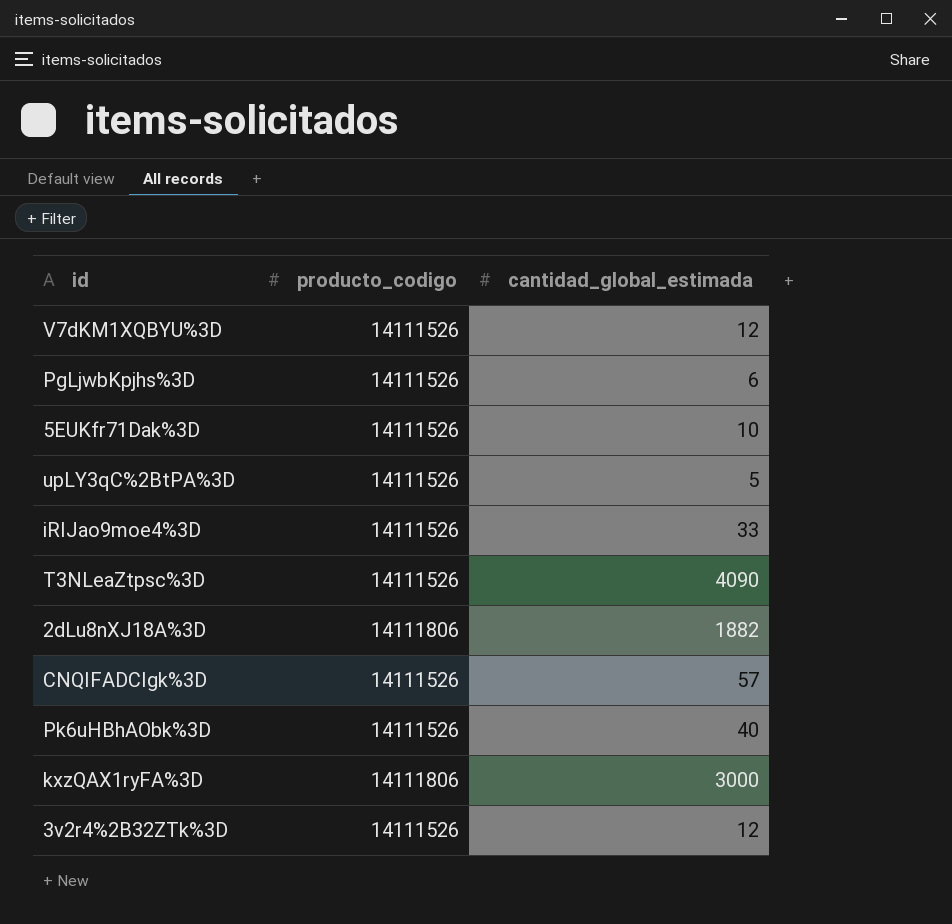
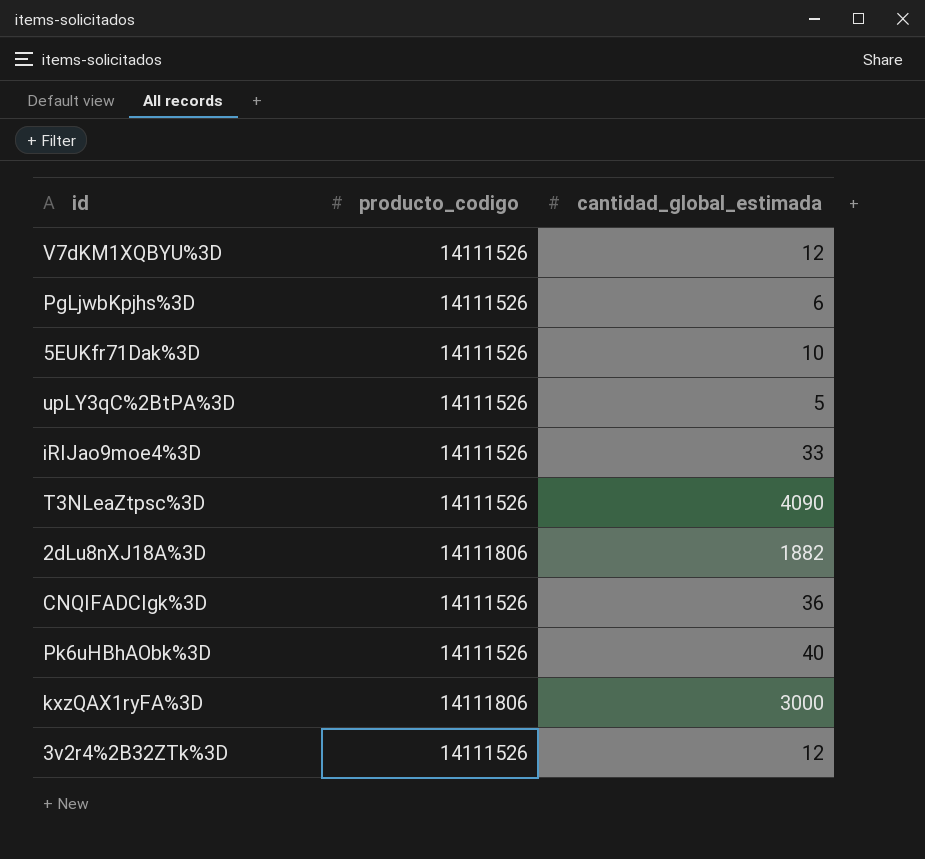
CNQIFADCIgk%3D | cantidad_global_estimada: 57 -> 36

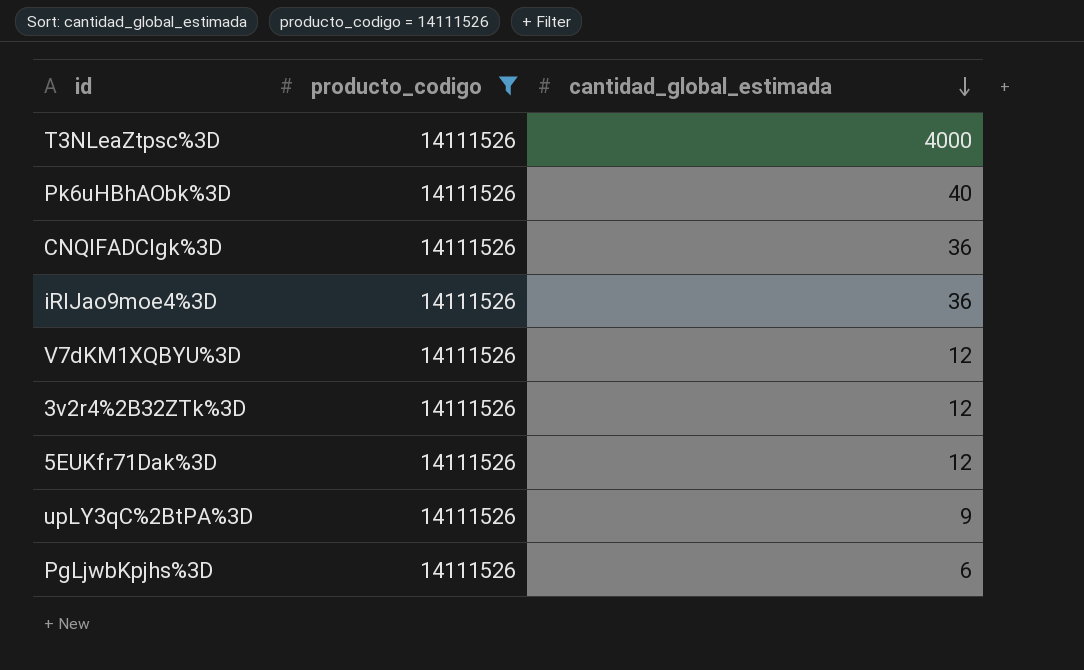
filter: none -> producto_codigo = 14111526
row order: none -> cantidad_global_estimada descending
T3NLeaZtpsc%3D | cantidad_global_estimada: 4090 -> 4000
iRIJao9moe4%3D | cantidad_global_estimada: 33 -> 36
5EUKfr71Dak%3D | cantidad_global_estimada: 10 -> 12
upLY3qC%2BtPA%3D | cantidad_global_estimada: 5 -> 9

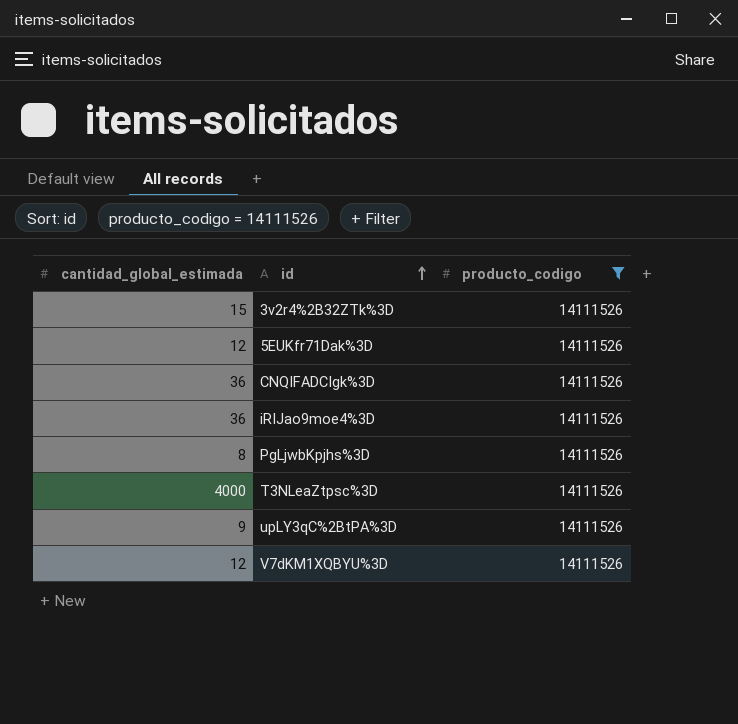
row order: cantidad_global_estimada descending -> id ascending
column cantidad_global_estimada | position: 3 -> 1
row Pk6uHBhAObk%3D: 14111526 | 40 -> none
3v2r4%2B32ZTk%3D | cantidad_global_estimada: 12 -> 15
PgLjwbKpjhs%3D | cantidad_global_estimada: 6 -> 8

